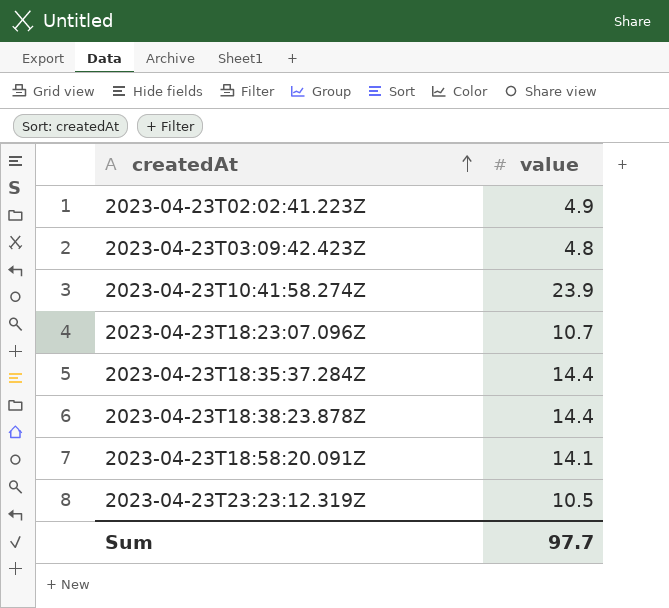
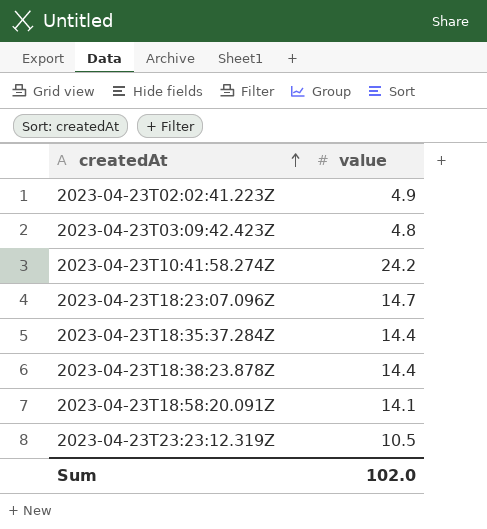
2023-04-23T10:41:58.274Z | value: 23.9 -> 24.2
2023-04-23T18:23:07.096Z | value: 10.7 -> 14.7
Sum | value: 97.7 -> 102.0

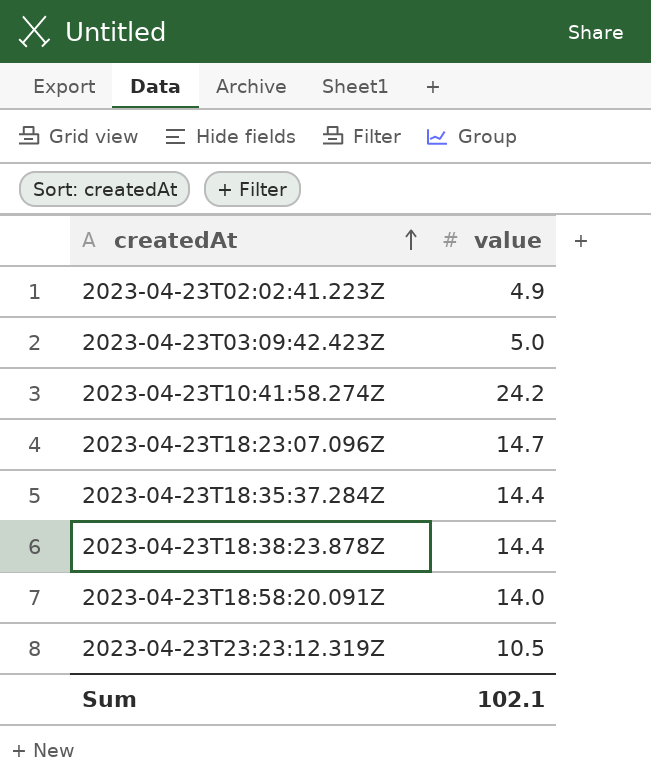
2023-04-23T03:09:42.423Z | value: 4.8 -> 5.0
2023-04-23T18:58:20.091Z | value: 14.1 -> 14.0
Sum | value: 102.0 -> 102.1

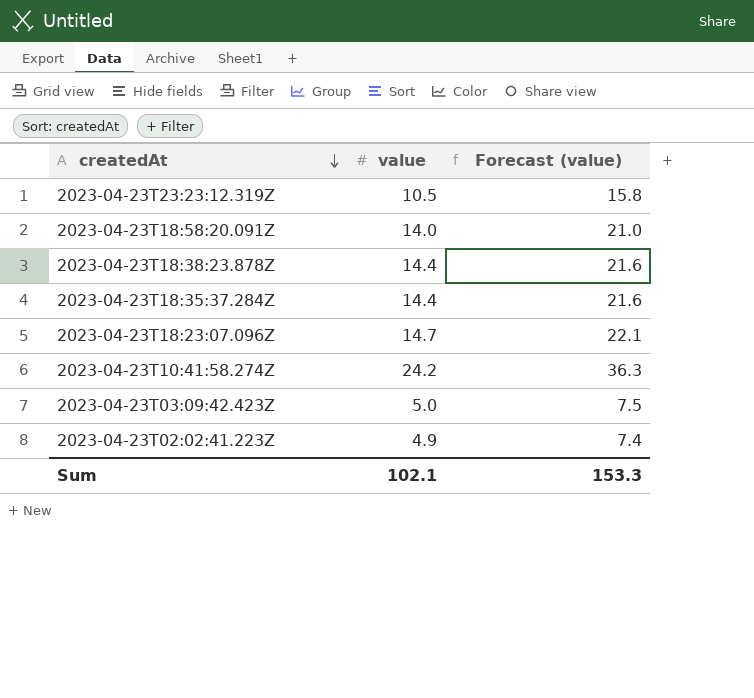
row order: createdAt ascending -> createdAt descending
column Forecast (value) | formula: none -> [value] * 1.5

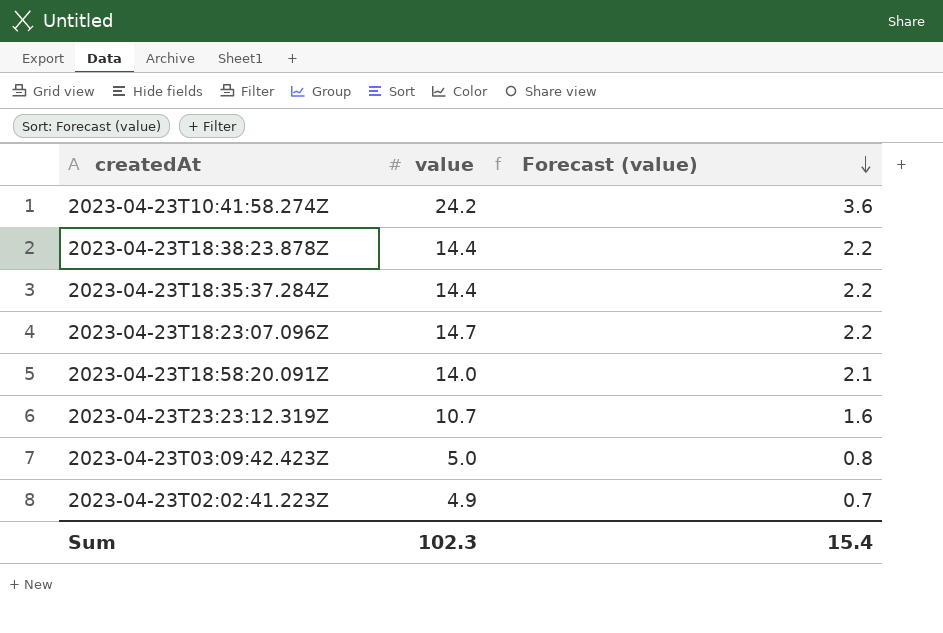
row order: createdAt descending -> Forecast (value) descending
column Forecast (value) | formula: [value] * 1.5 -> [value] * 0.15
2023-04-23T23:23:12.319Z | value: 10.5 -> 10.7
Sum | value: 102.1 -> 102.3
Sum | Forecast (value): 153.3 -> 15.4

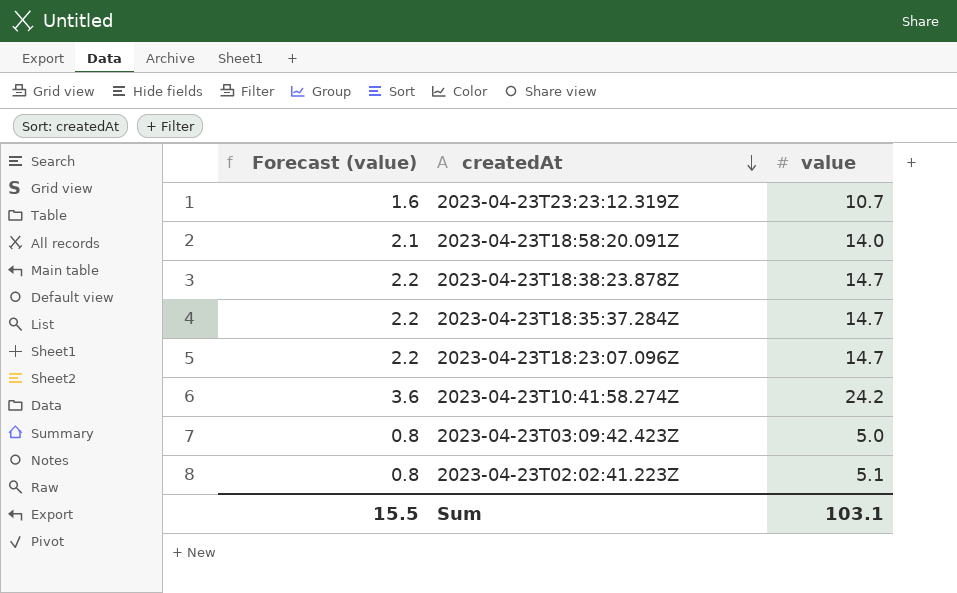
row order: Forecast (value) descending -> createdAt descending
column Forecast (value) | position: 3 -> 1
2023-04-23T18:38:23.878Z | value: 14.4 -> 14.7
2023-04-23T18:35:37.284Z | value: 14.4 -> 14.7
2023-04-23T02:02:41.223Z | Forecast (value): 0.7 -> 0.8
2023-04-23T02:02:41.223Z | value: 4.9 -> 5.1
Sum | Forecast (value): 15.4 -> 15.5
Sum | value: 102.3 -> 103.1

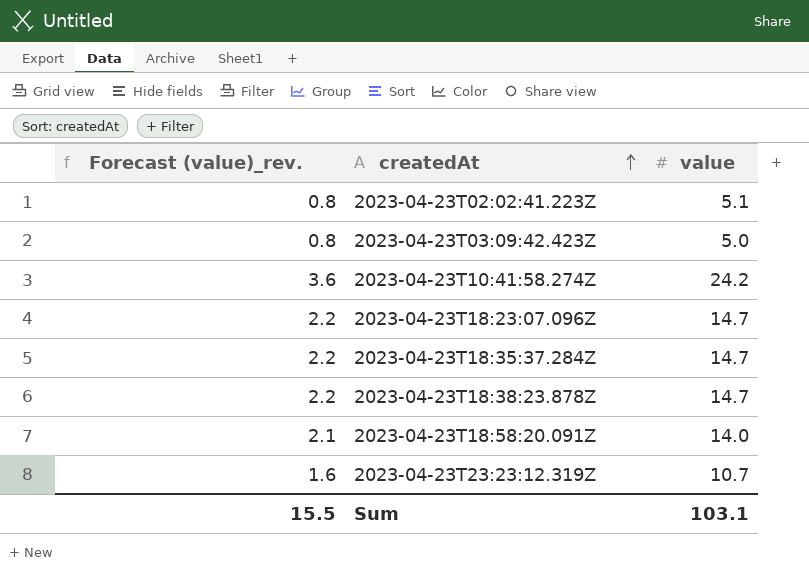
row order: createdAt descending -> createdAt ascending
column name: Forecast (value) -> Forecast (value)_rev.

